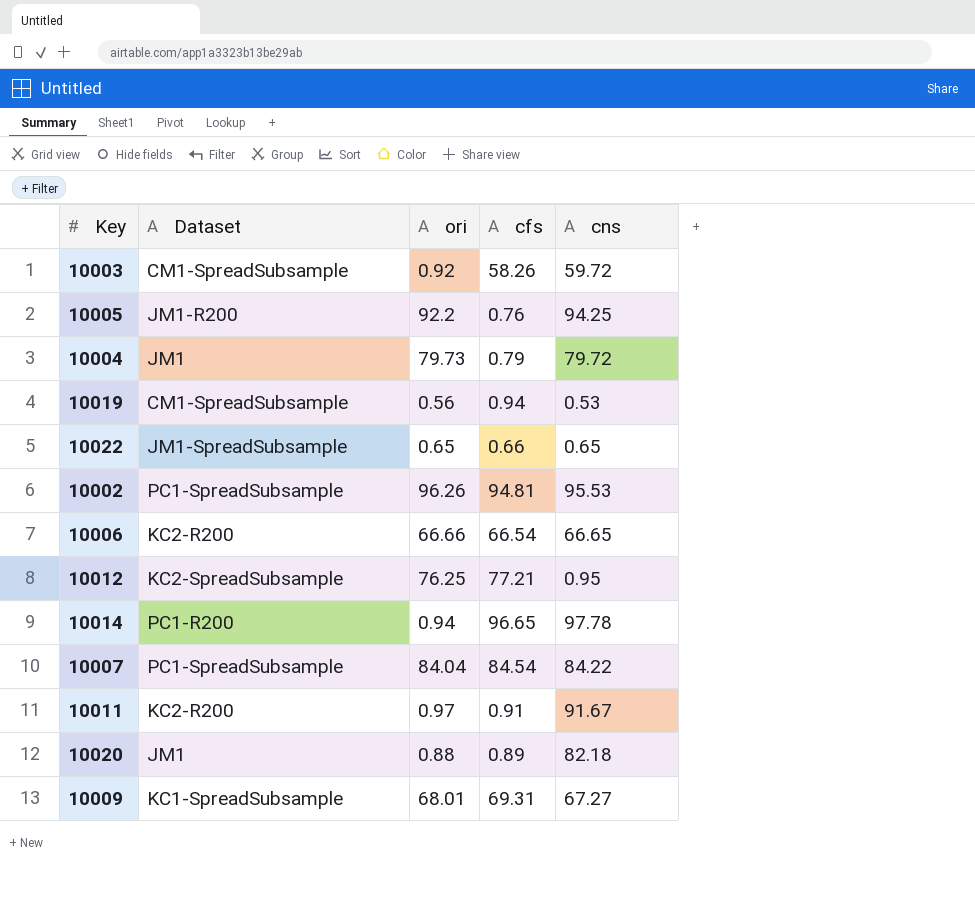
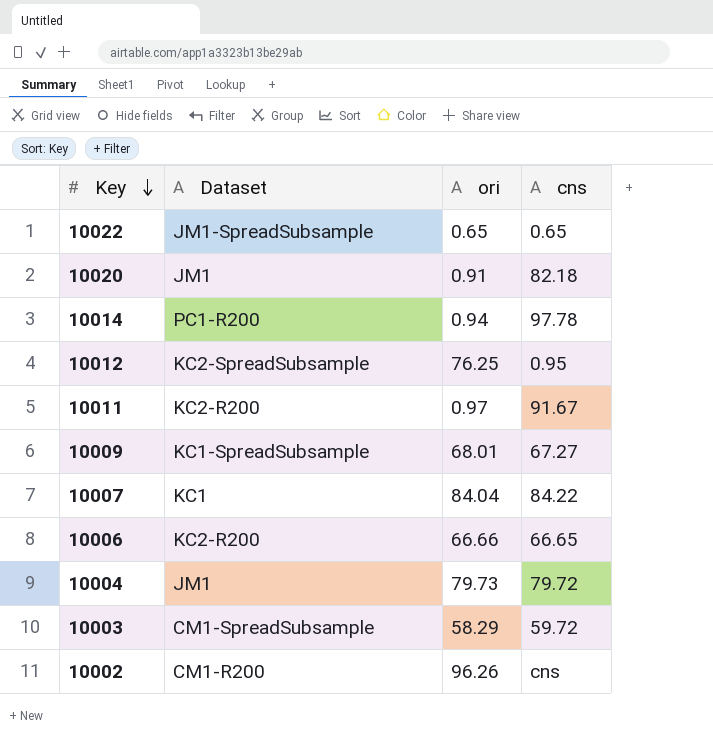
row order: none -> Key descending
column cfs | position: 4 -> none
row 10005: JM1-R200 | 92.2 | 0.76 | 94.25 -> none
row 10019: CM1-SpreadSubsample | 0.56 | 0.94 | 0.53 -> none
10020 | ori: 0.88 -> 0.91
10007 | Dataset: PC1-SpreadSubsample -> KC1
10003 | ori: 0.92 -> 58.29
10002 | Dataset: PC1-SpreadSubsample -> CM1-R200
10002 | cns: 95.53 -> cns

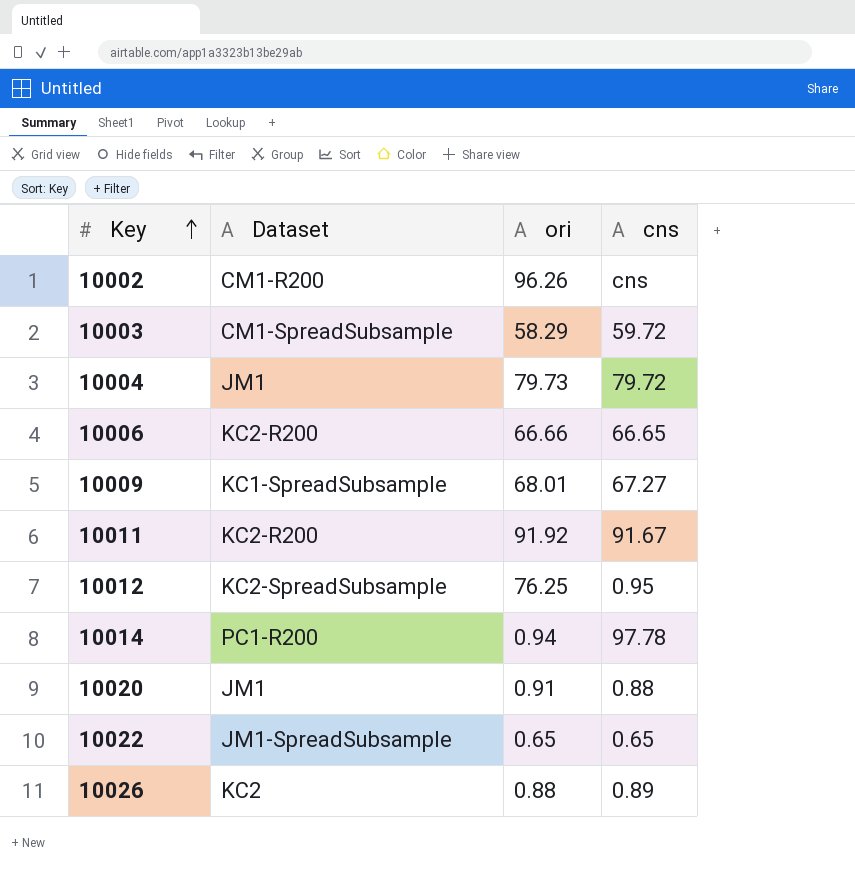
row order: Key descending -> Key ascending
row 10007: KC1 | 84.04 | 84.22 -> none
10011 | ori: 0.97 -> 91.92
10020 | cns: 82.18 -> 0.88
row 10026: none -> KC2 | 0.88 | 0.89

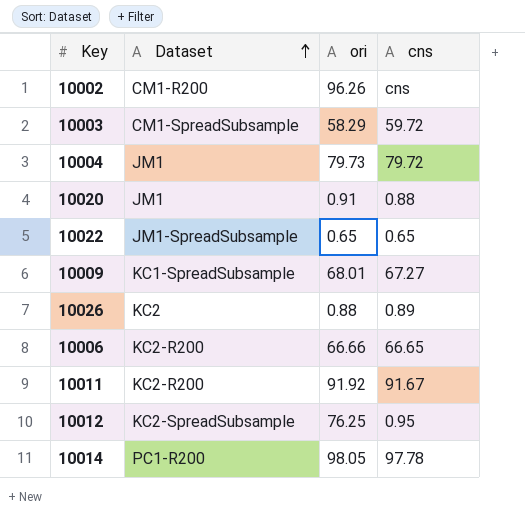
row order: Key ascending -> Dataset ascending
10014 | ori: 0.94 -> 98.05

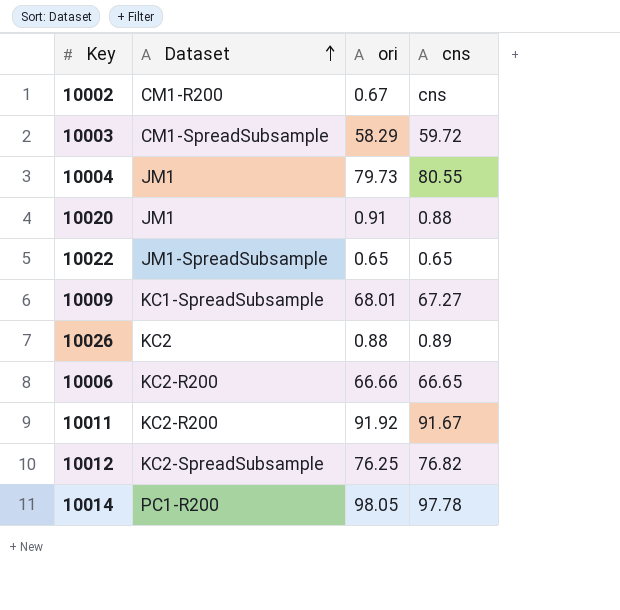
10002 | ori: 96.26 -> 0.67
10004 | cns: 79.72 -> 80.55
10012 | cns: 0.95 -> 76.82

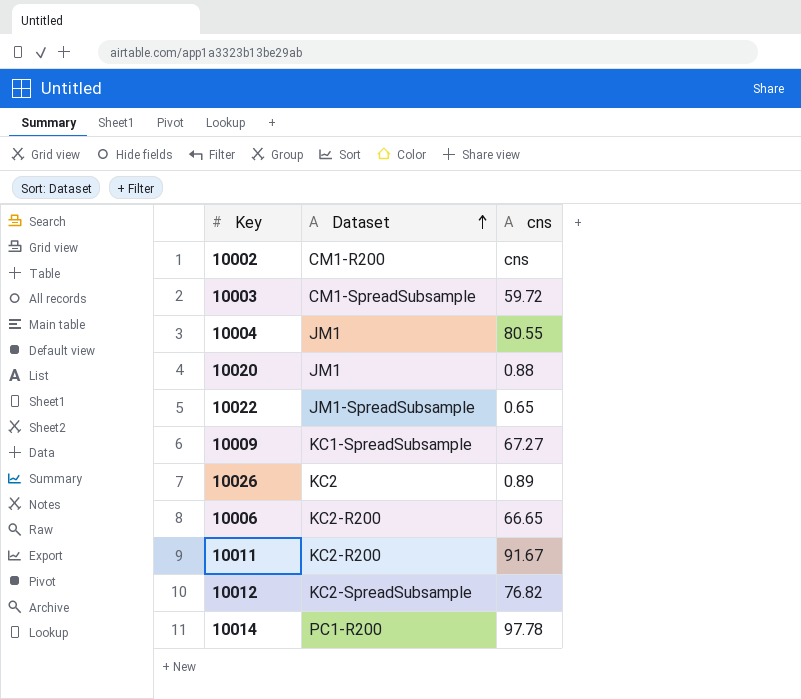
column ori | position: 3 -> none

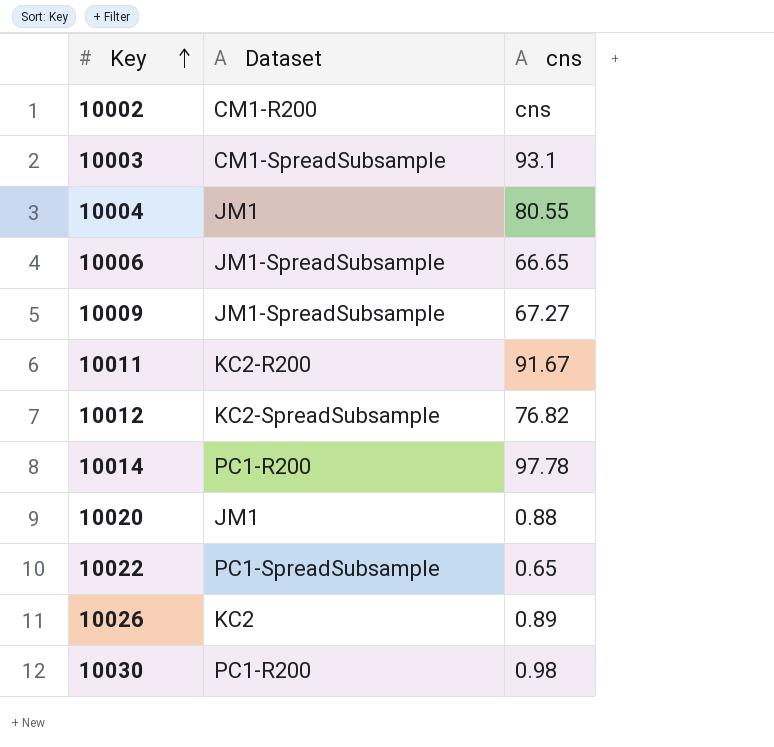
row order: Dataset ascending -> Key ascending
10003 | cns: 59.72 -> 93.1
10006 | Dataset: KC2-R200 -> JM1-SpreadSubsample
10009 | Dataset: KC1-SpreadSubsample -> JM1-SpreadSubsample
10022 | Dataset: JM1-SpreadSubsample -> PC1-SpreadSubsample
row 10030: none -> PC1-R200 | 0.98

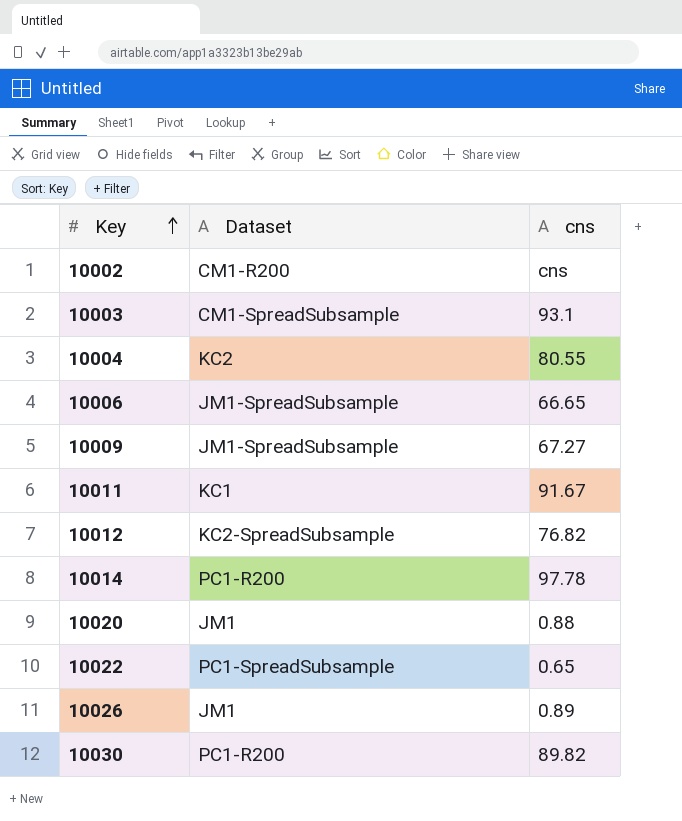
10004 | Dataset: JM1 -> KC2
10011 | Dataset: KC2-R200 -> KC1
10026 | Dataset: KC2 -> JM1
10030 | cns: 0.98 -> 89.82

